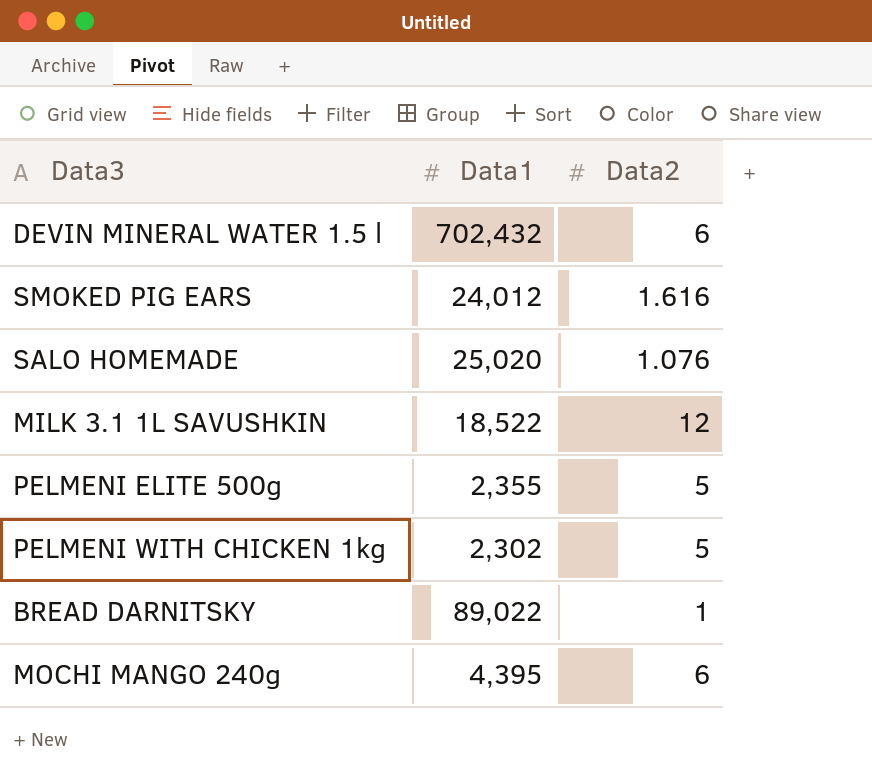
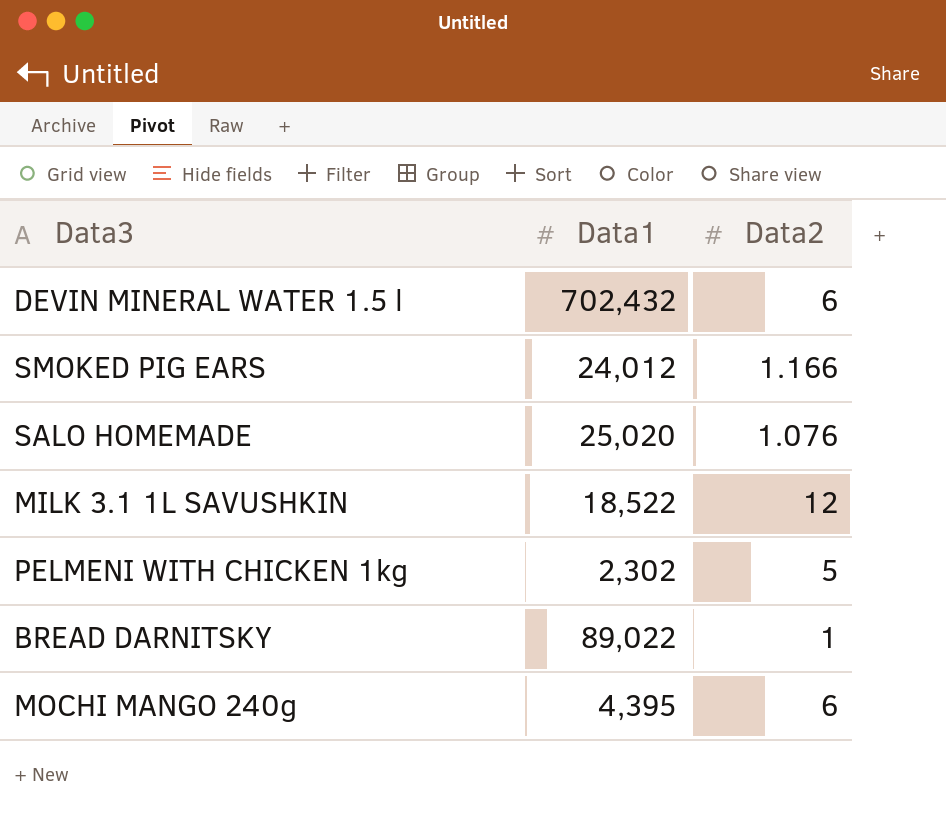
row PELMENI ELITE 500g: 2,355 | 5 -> none
SMOKED PIG EARS | Data2: 1.616 -> 1.166

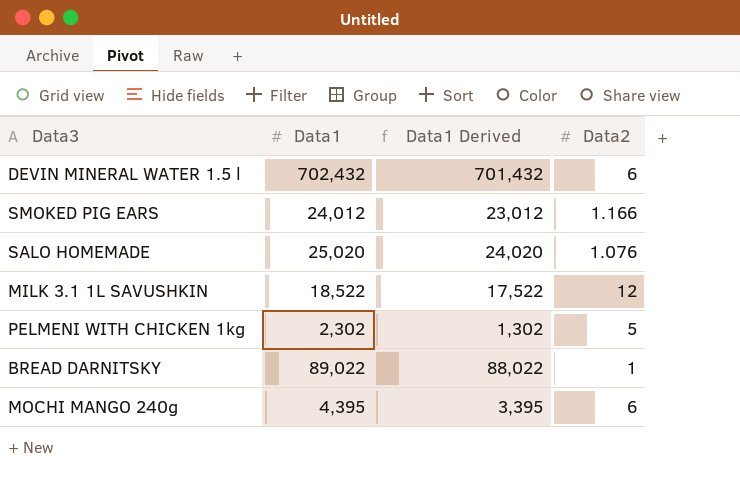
column Data1 Derived | formula: none -> [Data1] - 1000

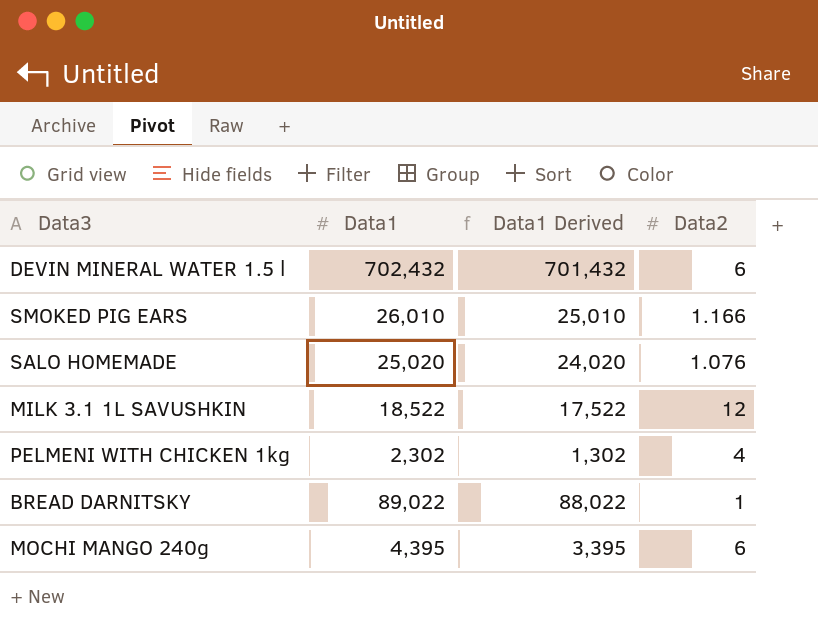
SMOKED PIG EARS | Data1: 24,012 -> 26,010
SMOKED PIG EARS | Data1 Derived: 23,012 -> 25,010
PELMENI WITH CHICKEN 1kg | Data2: 5 -> 4

